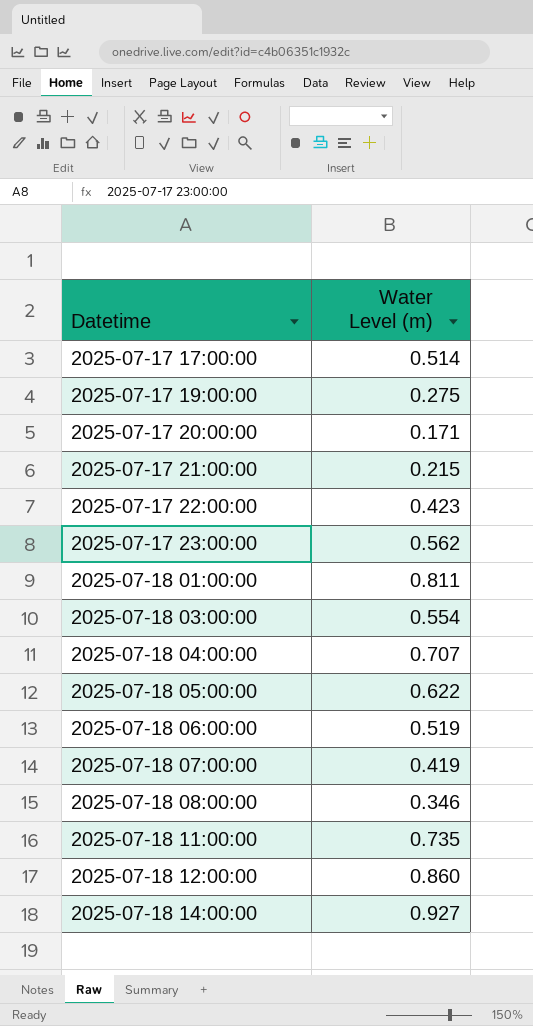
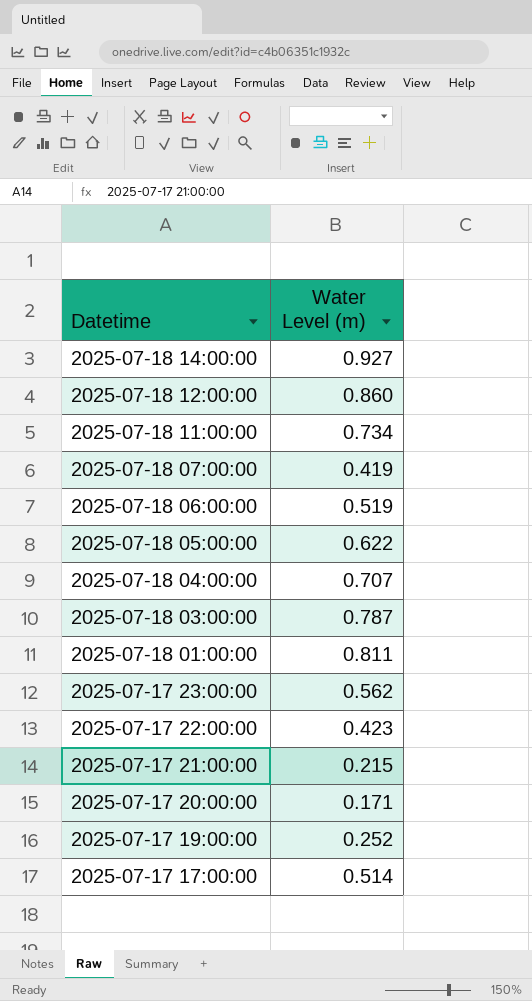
row order: Datetime ascending -> Datetime descending
row 2025-07-18 08:00:00: 0.346 -> none
2025-07-18 11:00:00 | Water Level (m): 0.735 -> 0.734
2025-07-18 03:00:00 | Water Level (m): 0.554 -> 0.787
2025-07-17 19:00:00 | Water Level (m): 0.275 -> 0.252

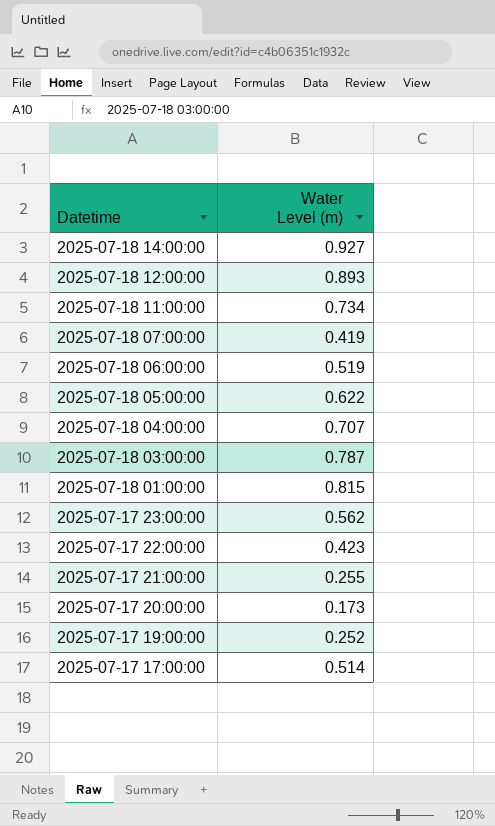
2025-07-18 12:00:00 | Water Level (m): 0.860 -> 0.893
2025-07-18 01:00:00 | Water Level (m): 0.811 -> 0.815
2025-07-17 21:00:00 | Water Level (m): 0.215 -> 0.255
2025-07-17 20:00:00 | Water Level (m): 0.171 -> 0.173

